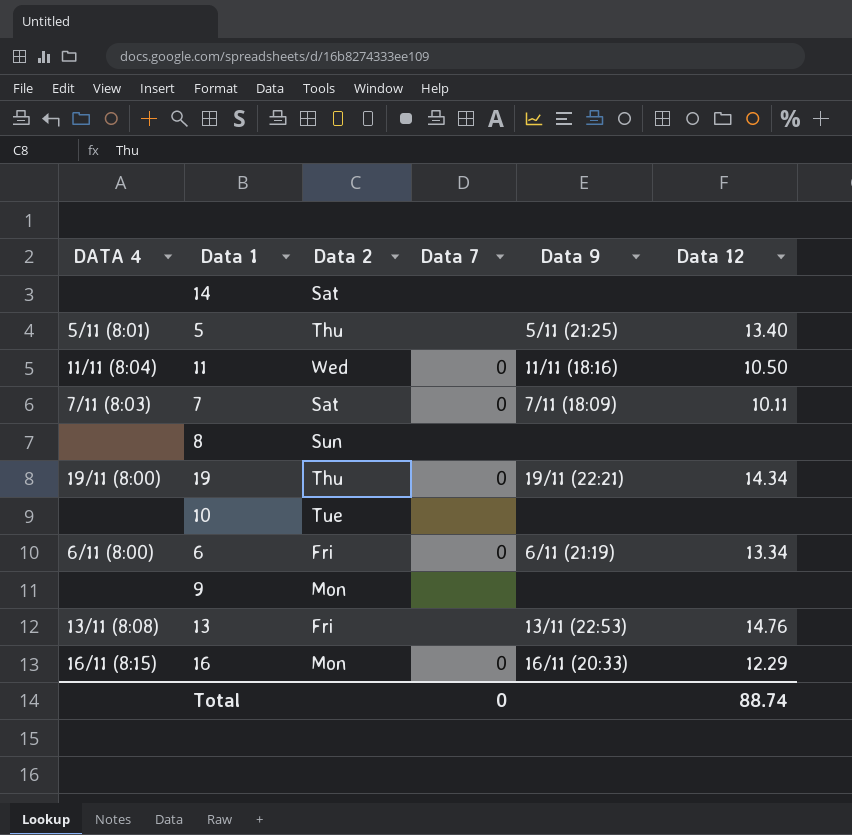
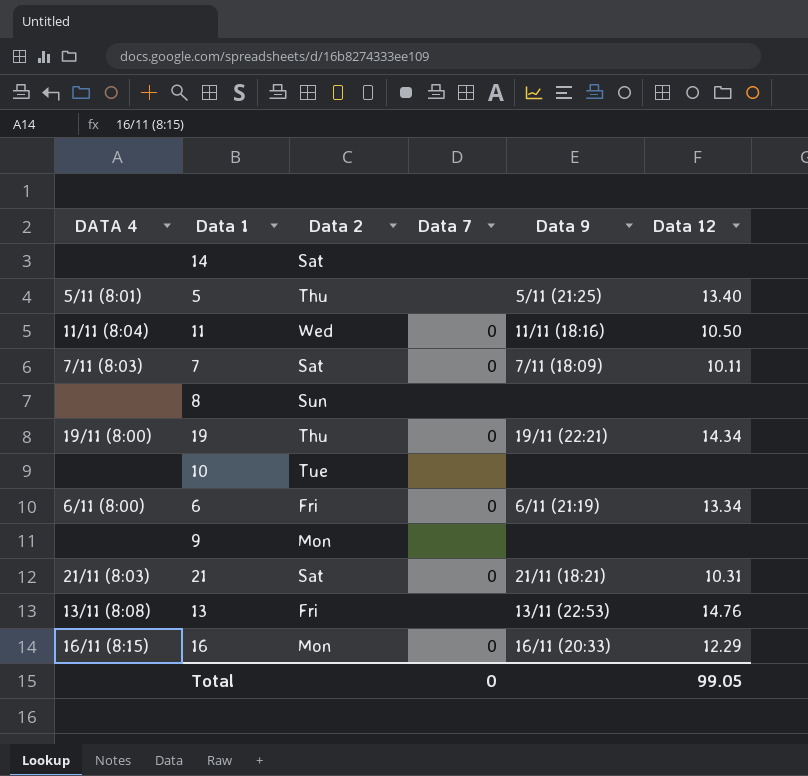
row 21: none -> 21/11 (8:03) | Sat | 0 | 21/11 (18:21) | 10.31
Total | Data 12: 88.74 -> 99.05

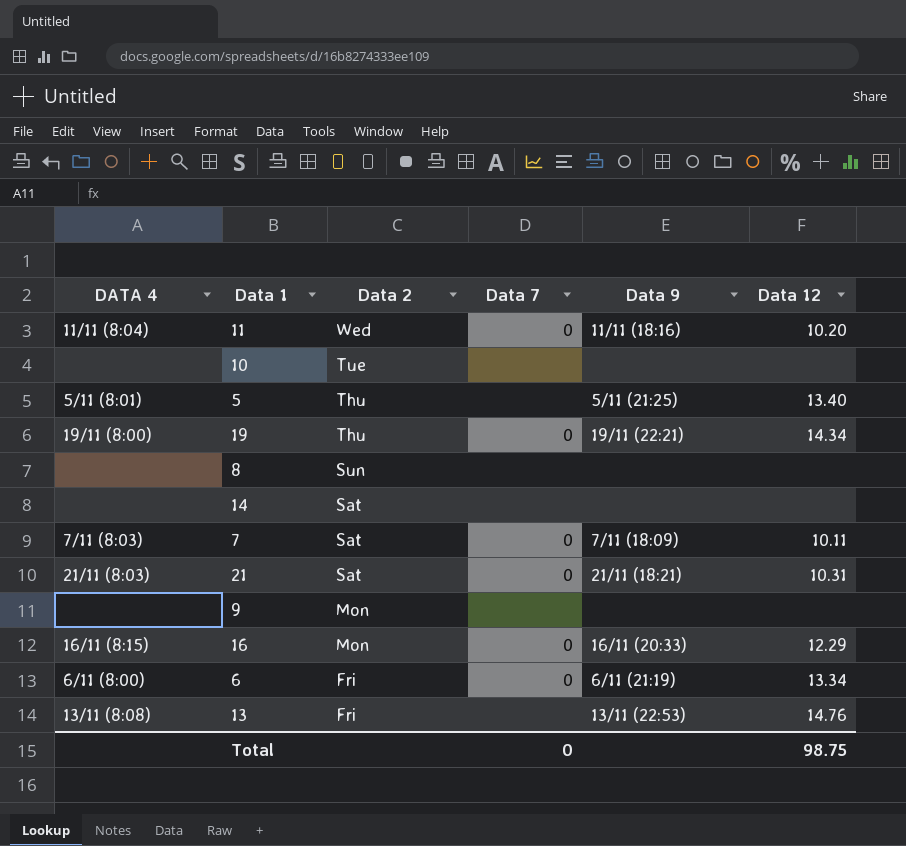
row order: none -> Data 2 descending
11 | Data 12: 10.50 -> 10.20
Total | Data 12: 99.05 -> 98.75

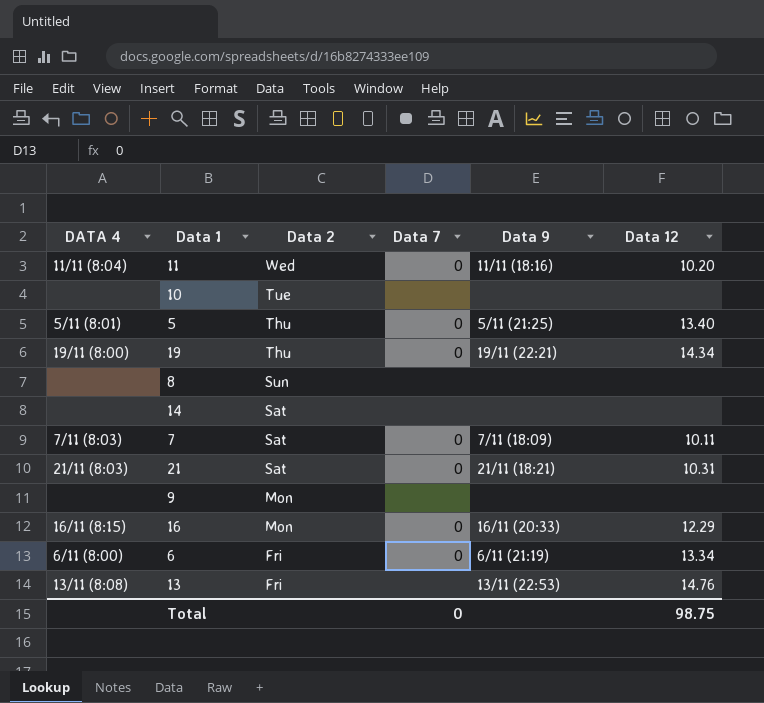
5 | Data 7: none -> 0

